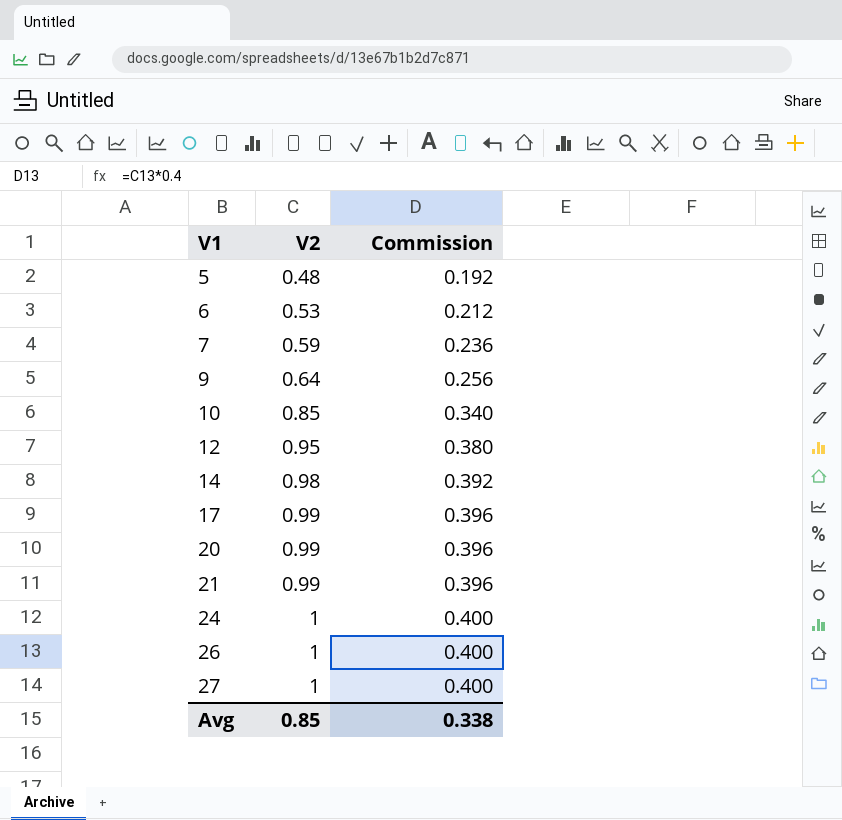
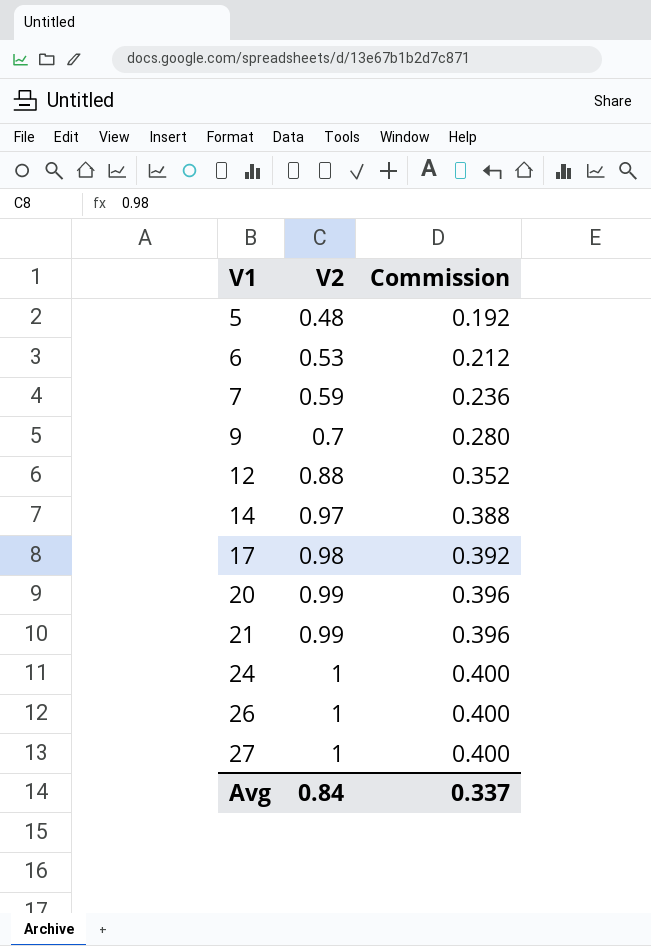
row 10: 0.85 | 0.340 -> none
9 | V2: 0.64 -> 0.7
9 | Commission: 0.256 -> 0.280
12 | V2: 0.95 -> 0.88
12 | Commission: 0.380 -> 0.352
14 | V2: 0.98 -> 0.97
14 | Commission: 0.392 -> 0.388
17 | V2: 0.99 -> 0.98
17 | Commission: 0.396 -> 0.392
Avg | V2: 0.85 -> 0.84
Avg | Commission: 0.338 -> 0.337

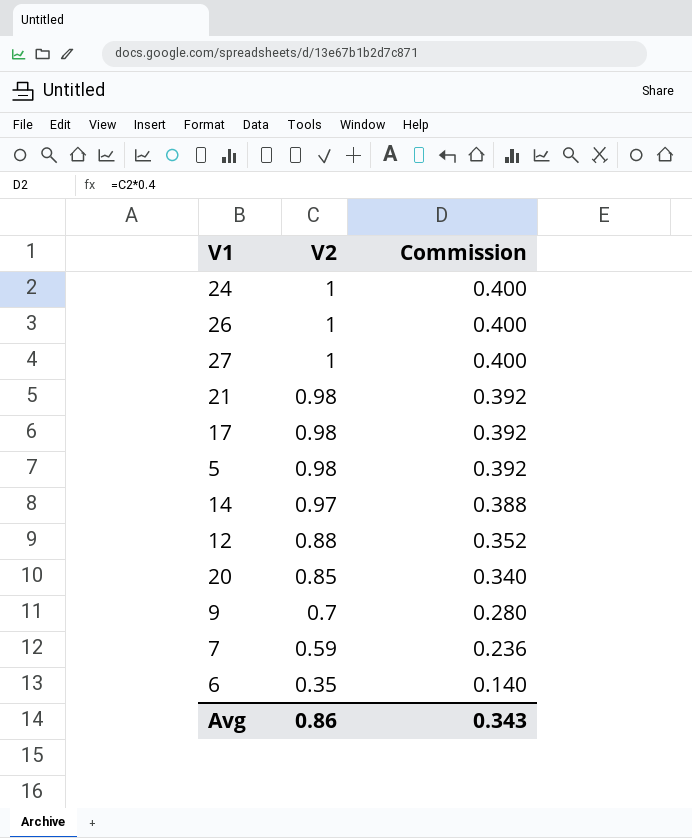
row order: V1 ascending -> V2 descending
21 | V2: 0.99 -> 0.98
21 | Commission: 0.396 -> 0.392
5 | V2: 0.48 -> 0.98
5 | Commission: 0.192 -> 0.392
20 | V2: 0.99 -> 0.85
20 | Commission: 0.396 -> 0.340
6 | V2: 0.53 -> 0.35
6 | Commission: 0.212 -> 0.140
Avg | V2: 0.84 -> 0.86
Avg | Commission: 0.337 -> 0.343

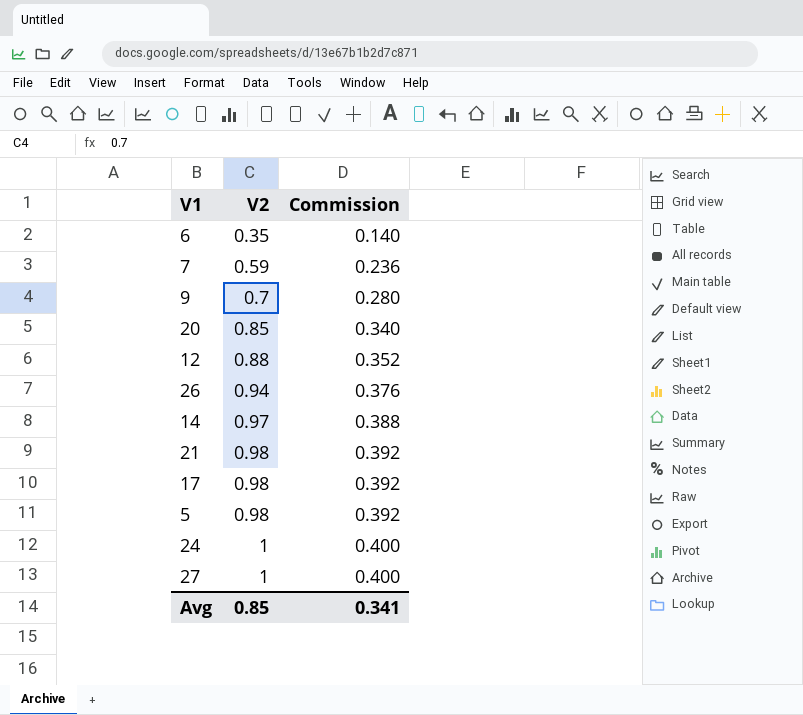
row order: V2 descending -> V2 ascending
26 | V2: 1 -> 0.94
26 | Commission: 0.400 -> 0.376
Avg | V2: 0.86 -> 0.85
Avg | Commission: 0.343 -> 0.341

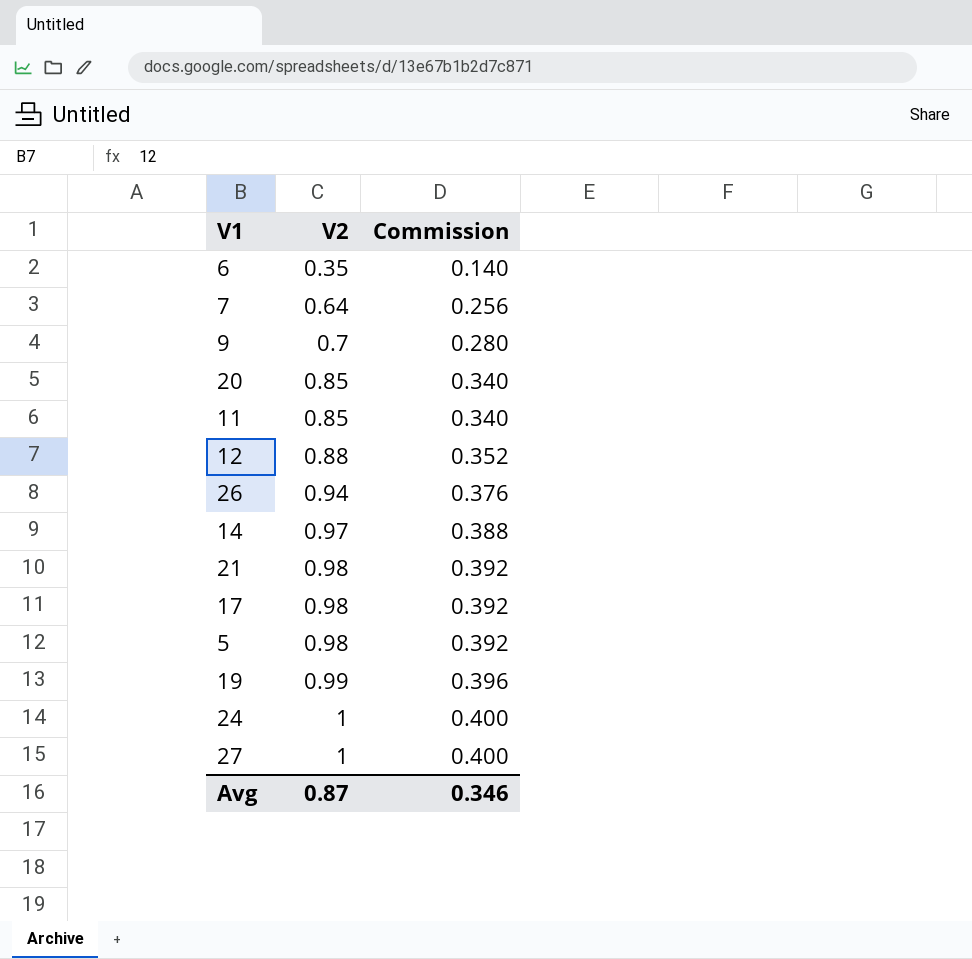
7 | V2: 0.59 -> 0.64
7 | Commission: 0.236 -> 0.256
row 11: none -> 0.85 | 0.340
row 19: none -> 0.99 | 0.396
Avg | V2: 0.85 -> 0.87
Avg | Commission: 0.341 -> 0.346

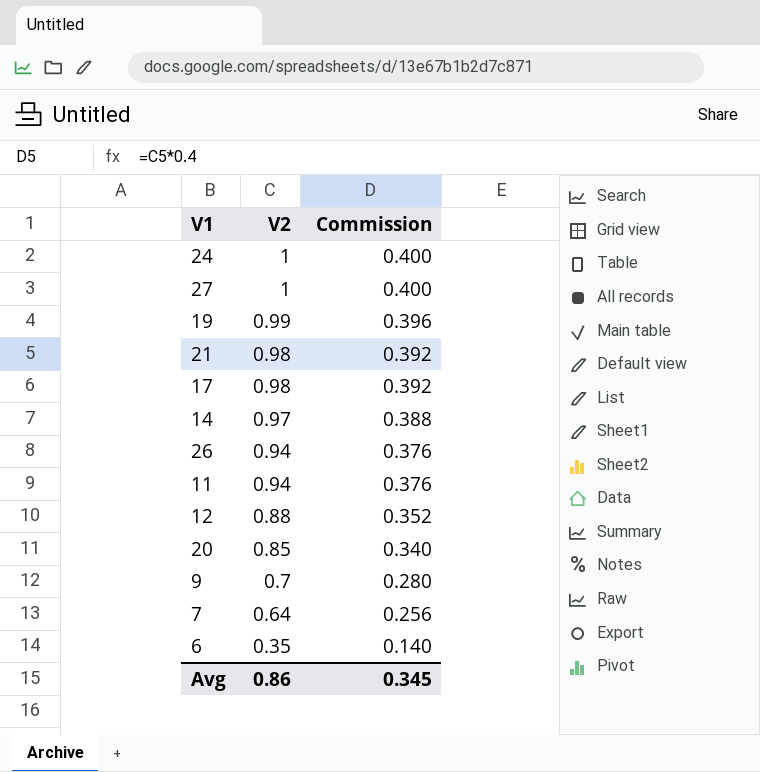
row order: V2 ascending -> V2 descending
row 5: 0.98 | 0.392 -> none
11 | V2: 0.85 -> 0.94
11 | Commission: 0.340 -> 0.376
Avg | V2: 0.87 -> 0.86
Avg | Commission: 0.346 -> 0.345

